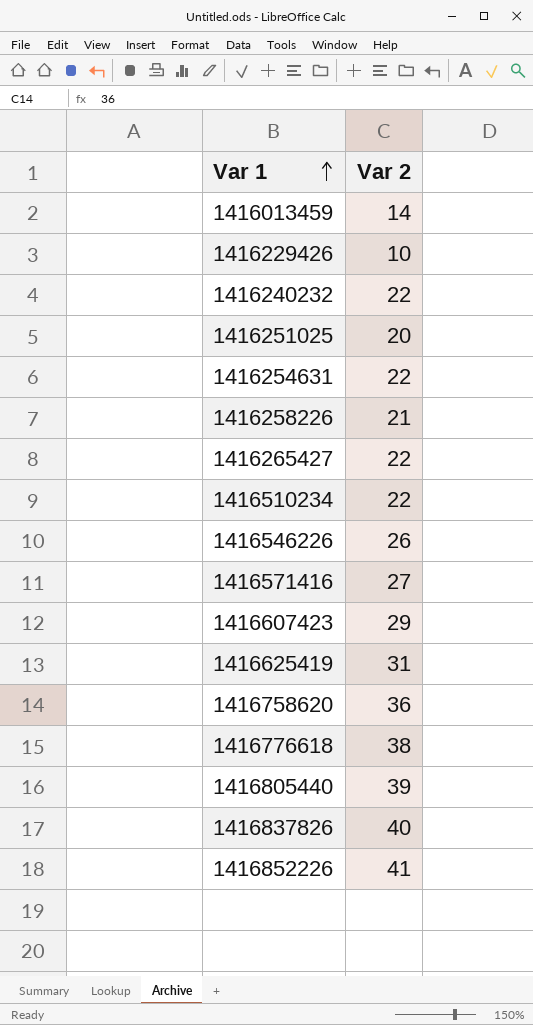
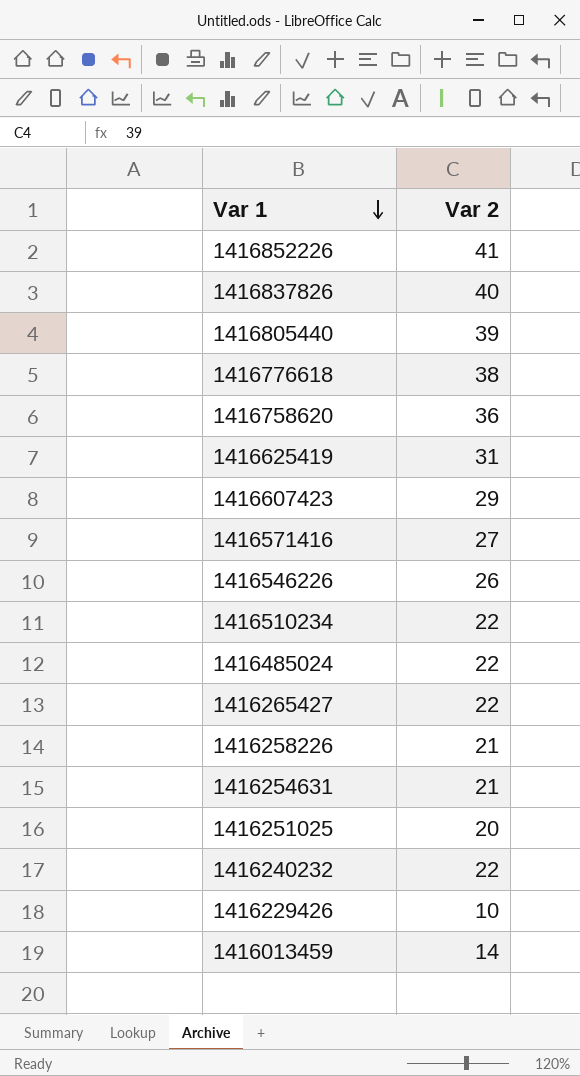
row order: Var 1 ascending -> Var 1 descending
row 1416485024: none -> 22
1416254631 | Var 2: 22 -> 21

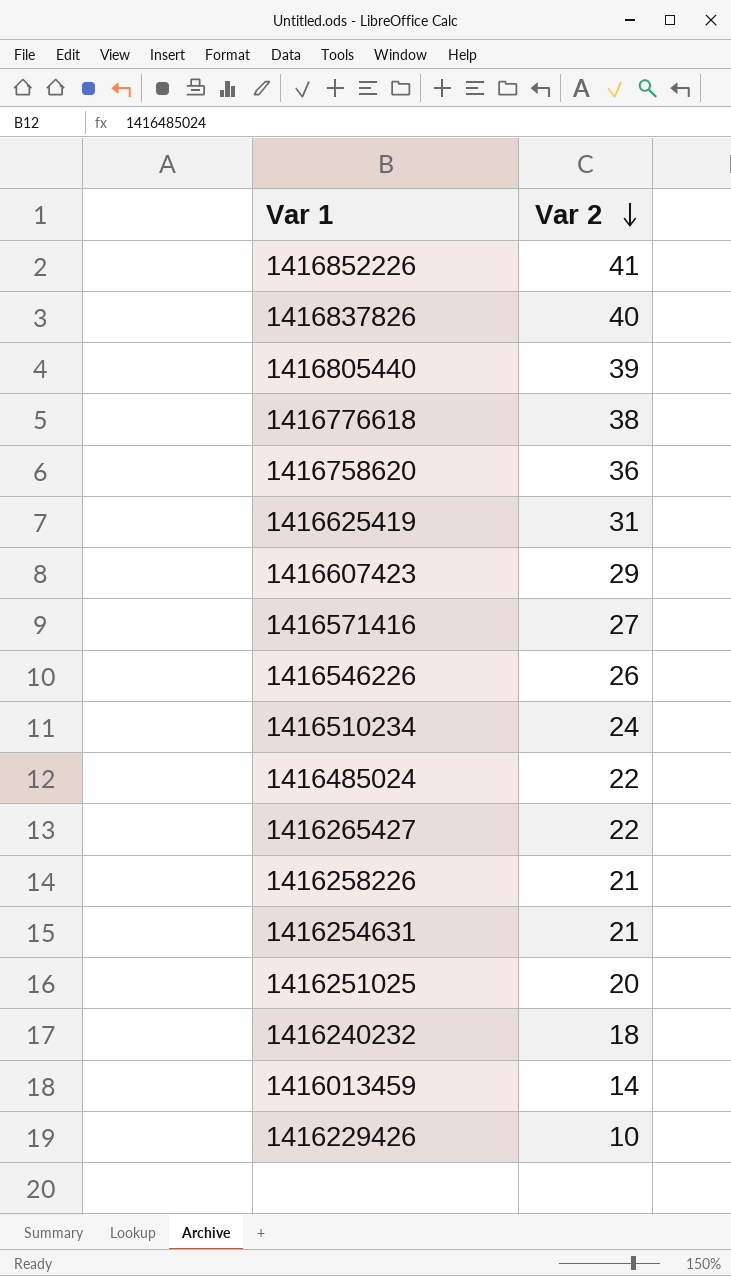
row order: Var 1 descending -> Var 2 descending
1416510234 | Var 2: 22 -> 24
1416240232 | Var 2: 22 -> 18

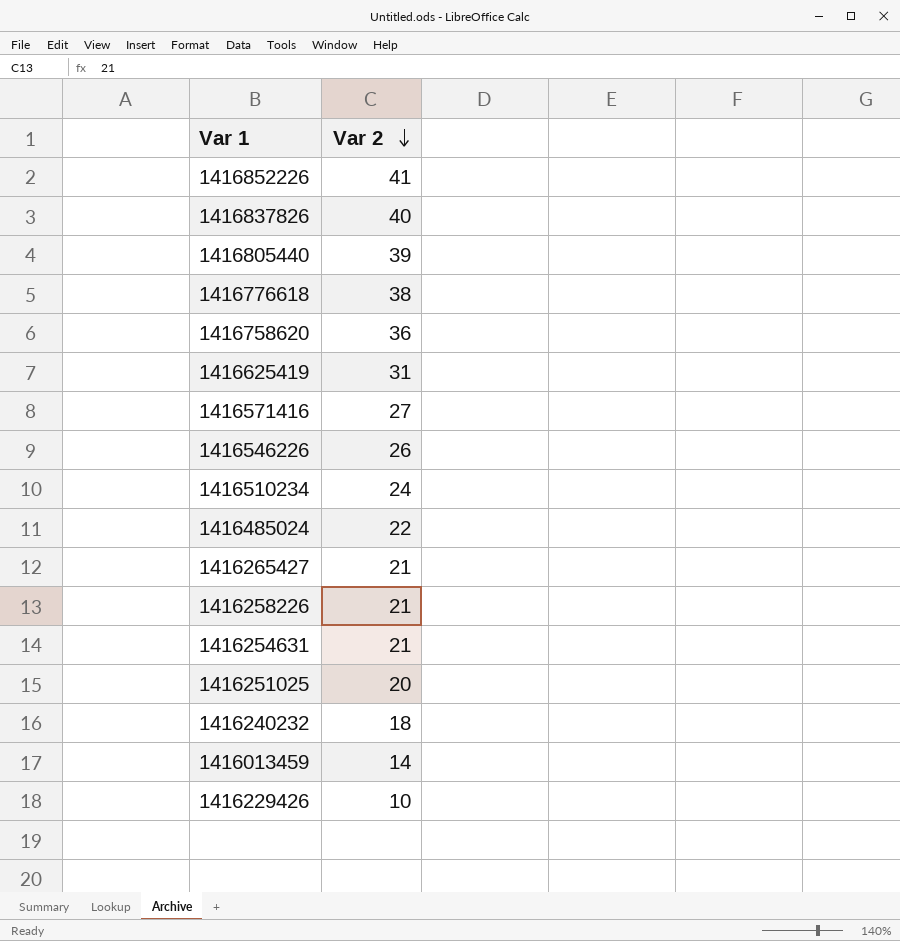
row 1416607423: 29 -> none
1416265427 | Var 2: 22 -> 21

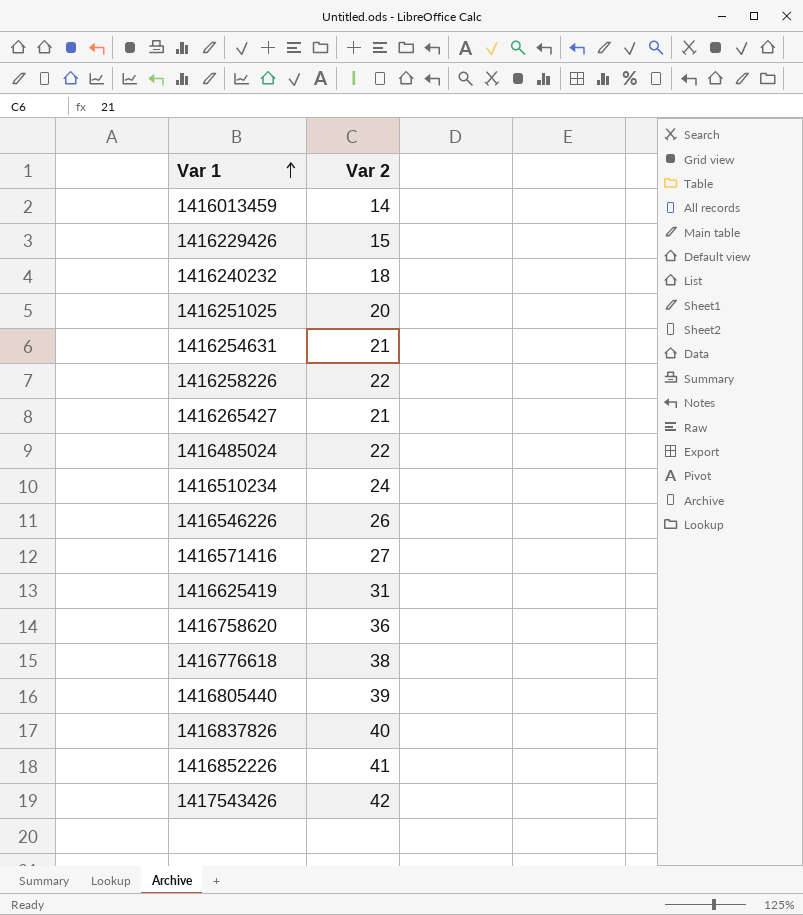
row order: Var 2 descending -> Var 1 ascending
1416229426 | Var 2: 10 -> 15
1416258226 | Var 2: 21 -> 22
row 1417543426: none -> 42

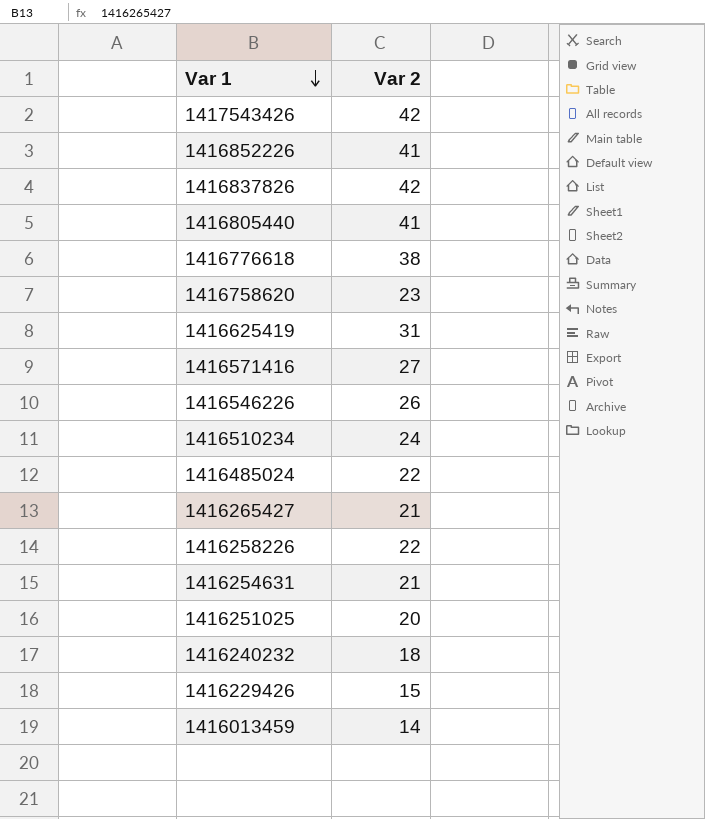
row order: Var 1 ascending -> Var 1 descending
1416837826 | Var 2: 40 -> 42
1416805440 | Var 2: 39 -> 41
1416758620 | Var 2: 36 -> 23

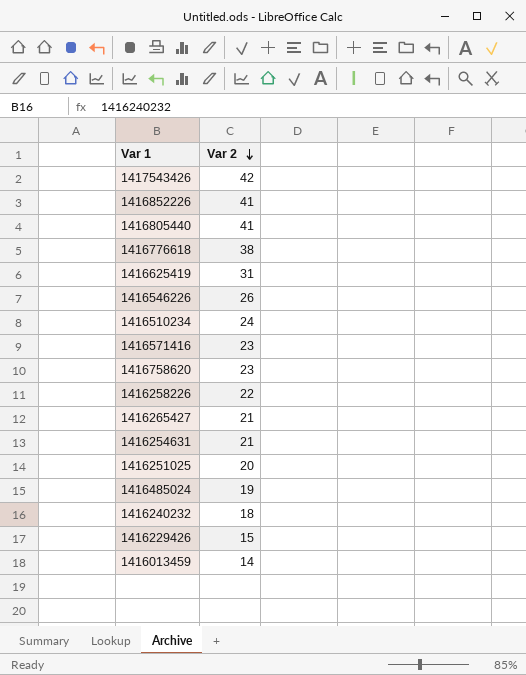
row order: Var 1 descending -> Var 2 descending
row 1416837826: 42 -> none
1416571416 | Var 2: 27 -> 23
1416485024 | Var 2: 22 -> 19

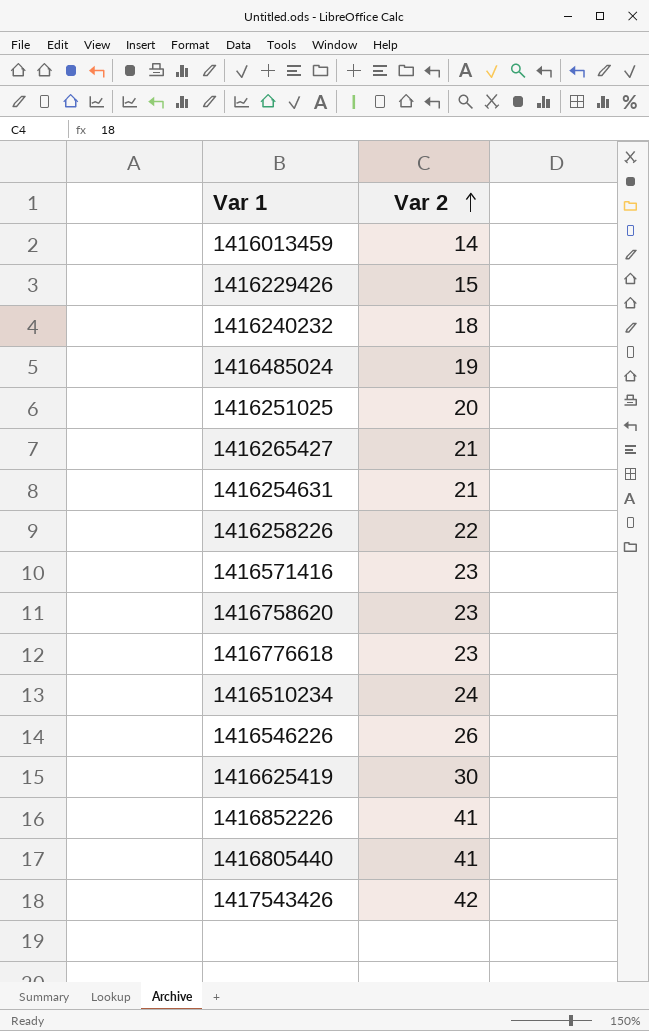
row order: Var 2 descending -> Var 2 ascending
1416776618 | Var 2: 38 -> 23
1416625419 | Var 2: 31 -> 30

